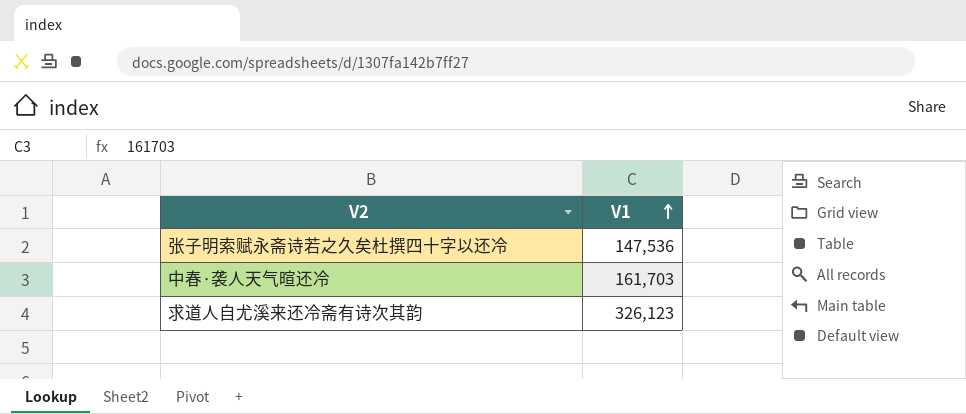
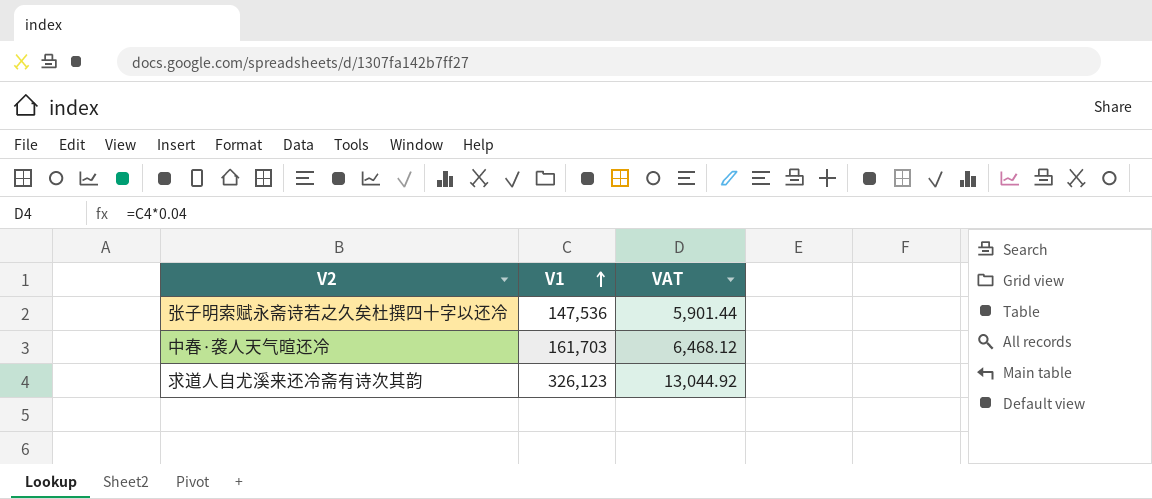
column VAT | formula: none -> [V1] * 0.04

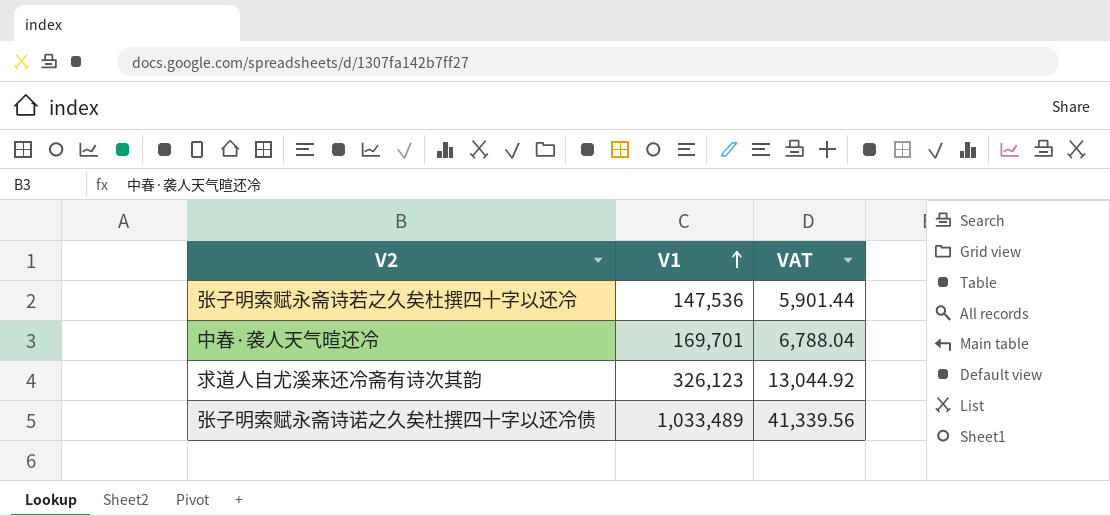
中春·袭人天气暄还冷 | V1: 161,703 -> 169,701
中春·袭人天气暄还冷 | VAT: 6,468.12 -> 6,788.04
row 张子明索赋永斋诗诺之久矣杜撰四十字以还冷债: none -> 1,033,489 | 41,339.56

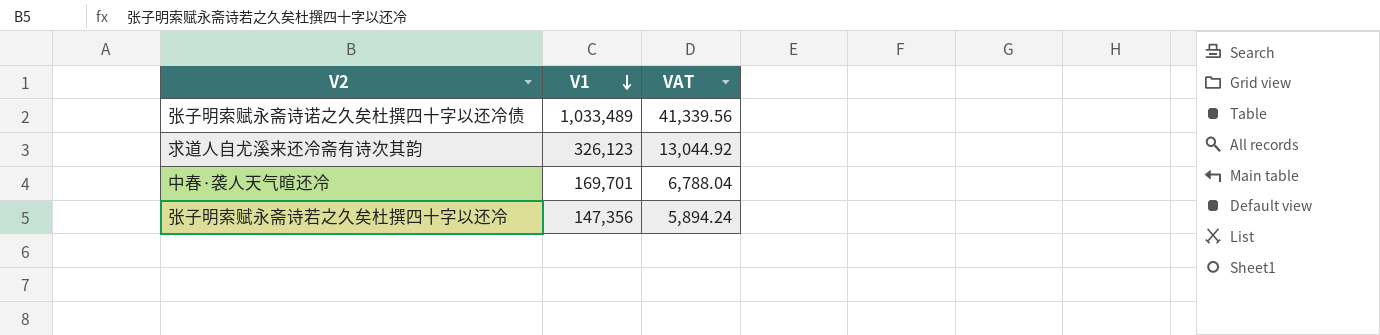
row order: V1 ascending -> V1 descending
张子明索赋永斋诗若之久矣杜撰四十字以还冷 | V1: 147,536 -> 147,356
张子明索赋永斋诗若之久矣杜撰四十字以还冷 | VAT: 5,901.44 -> 5,894.24

